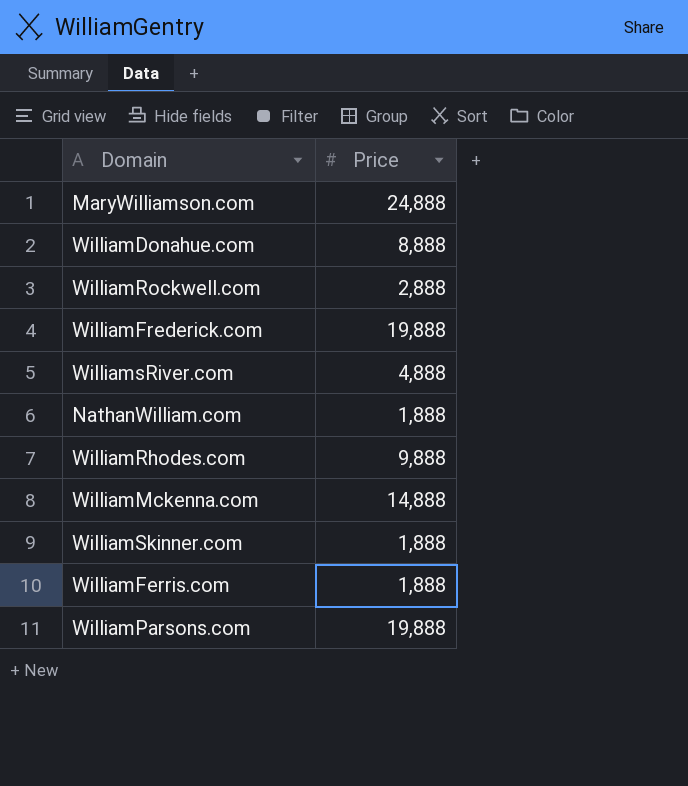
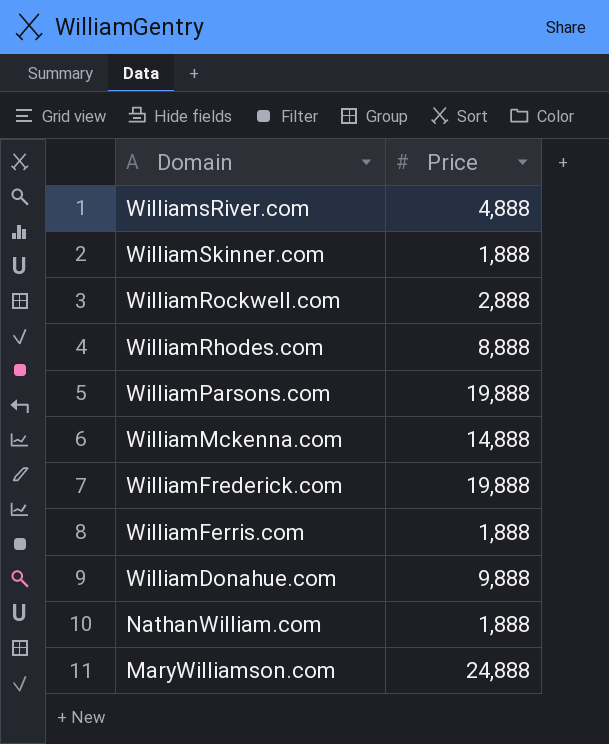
row order: none -> Domain descending
WilliamRhodes.com | Price: 9,888 -> 8,888
WilliamDonahue.com | Price: 8,888 -> 9,888

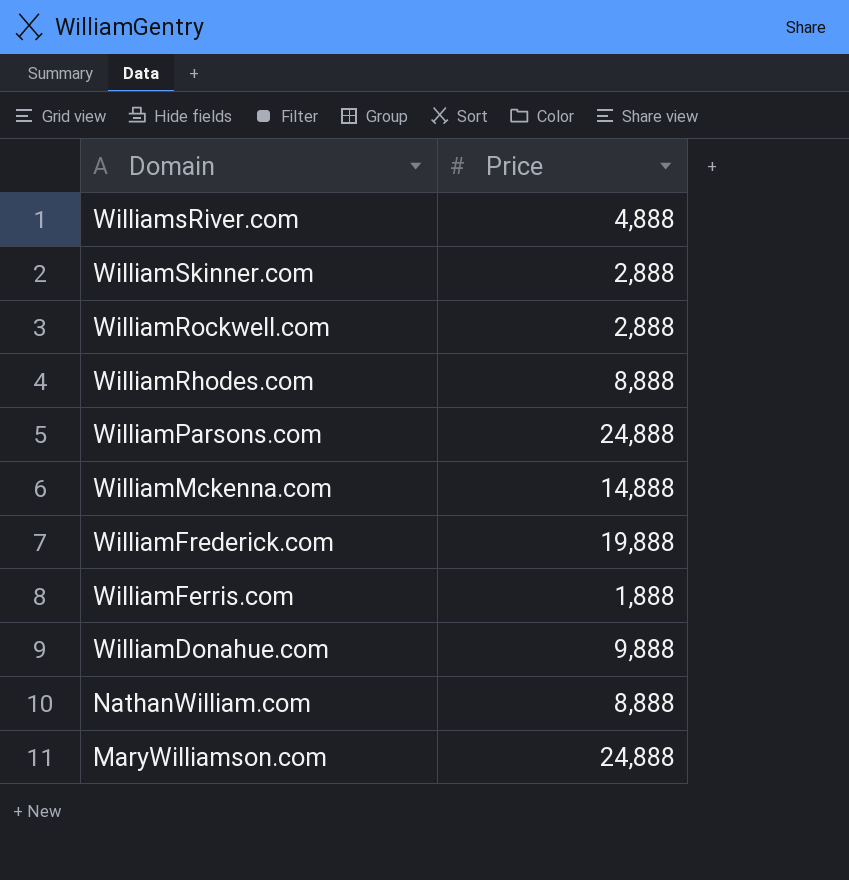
WilliamSkinner.com | Price: 1,888 -> 2,888
WilliamParsons.com | Price: 19,888 -> 24,888
NathanWilliam.com | Price: 1,888 -> 8,888

